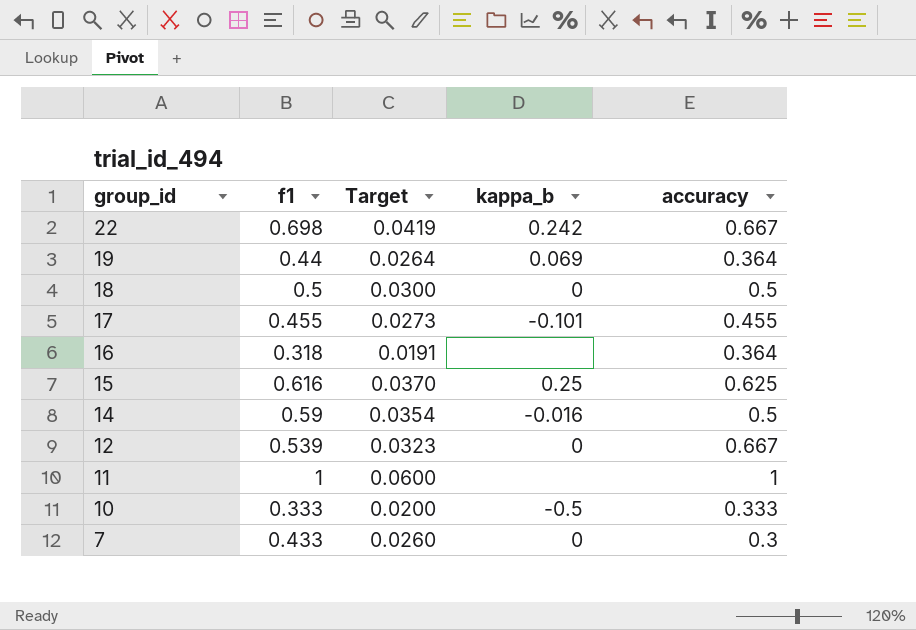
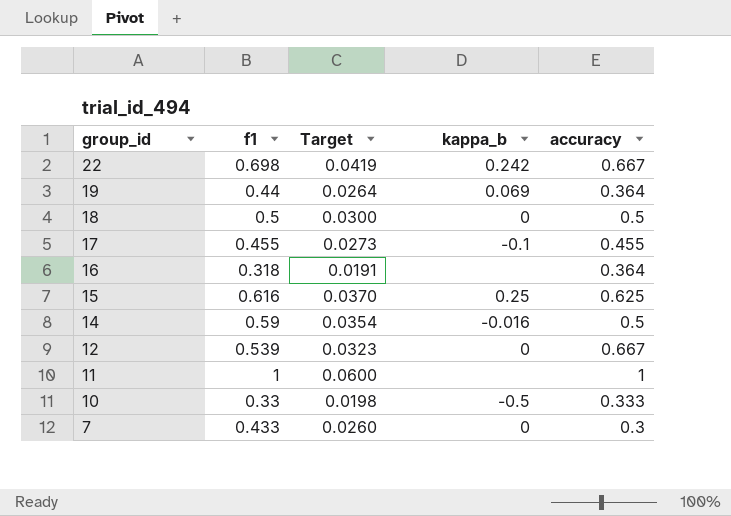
17 | kappa_b: -0.101 -> -0.1
10 | f1: 0.333 -> 0.33
10 | Target: 0.0200 -> 0.0198

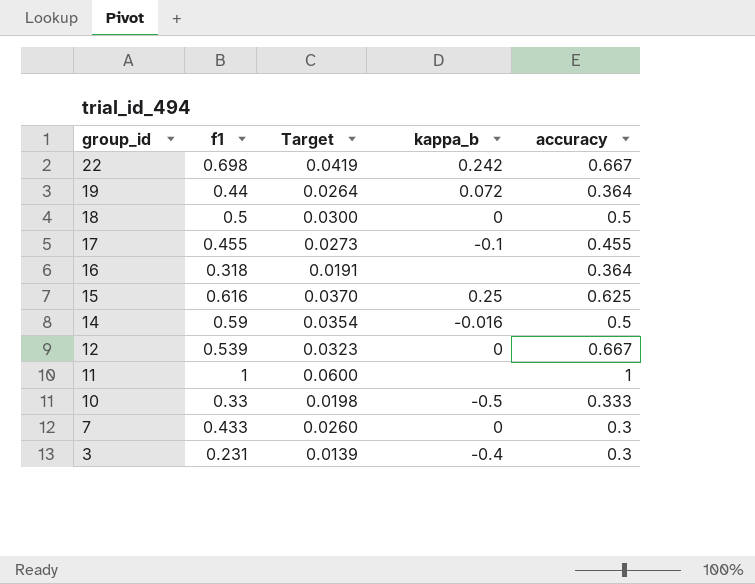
19 | kappa_b: 0.069 -> 0.072
row 3: none -> 0.231 | 0.0139 | -0.4 | 0.3

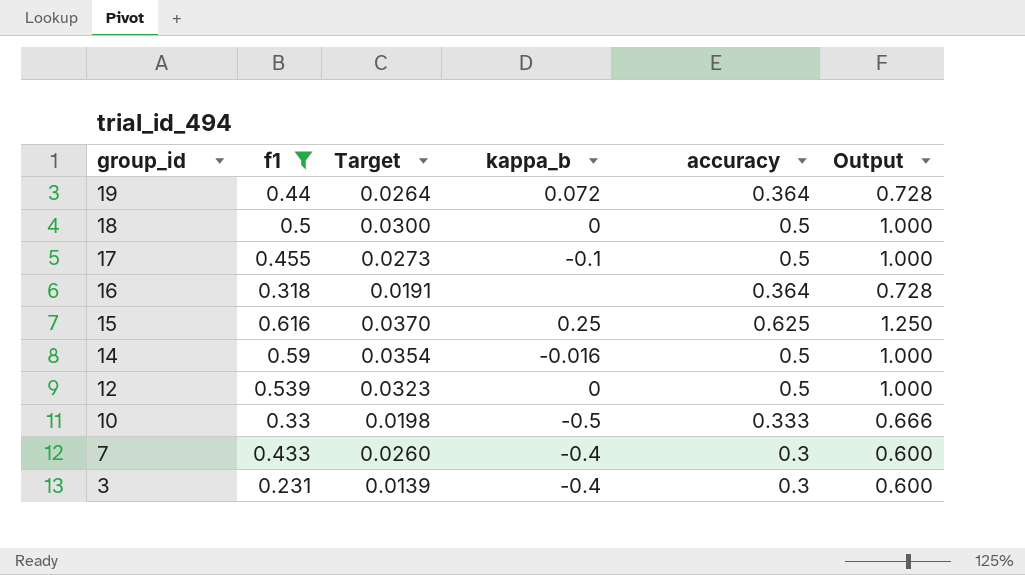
filter: none -> f1 <= 0.616
column Output | formula: none -> [accuracy] * 2
17 | accuracy: 0.455 -> 0.5
12 | accuracy: 0.667 -> 0.5
7 | kappa_b: 0 -> -0.4

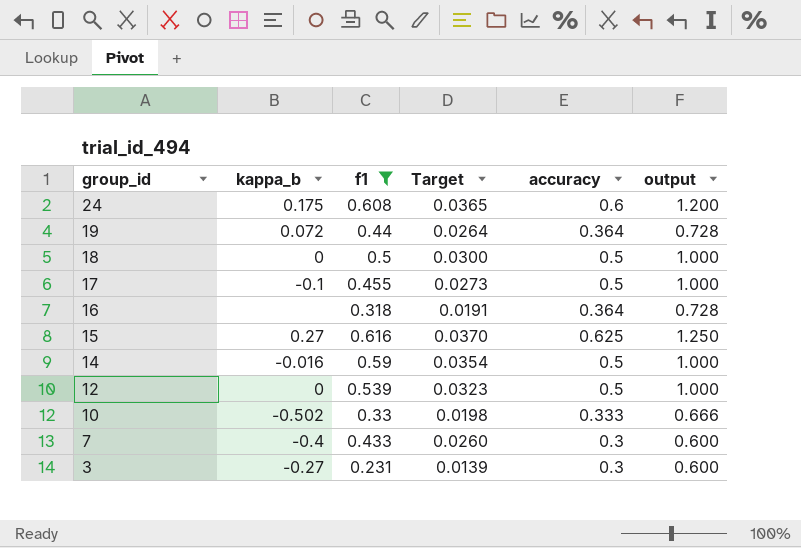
column kappa_b | position: 4 -> 2
column name: Output -> output
row 24: none -> 0.175 | 0.608 | 0.0365 | 0.6 | 1.200
15 | kappa_b: 0.25 -> 0.27
10 | kappa_b: -0.5 -> -0.502
3 | kappa_b: -0.4 -> -0.27

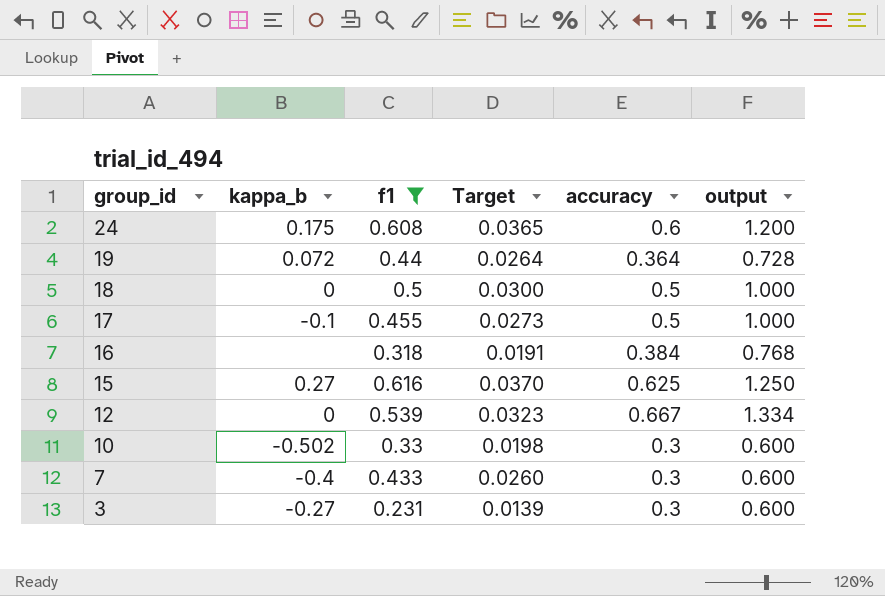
row 14: -0.016 | 0.59 | 0.0354 | 0.5 | 1.000 -> none
16 | accuracy: 0.364 -> 0.384
16 | output: 0.728 -> 0.768
12 | accuracy: 0.5 -> 0.667
12 | output: 1.000 -> 1.334
10 | accuracy: 0.333 -> 0.3
10 | output: 0.666 -> 0.600

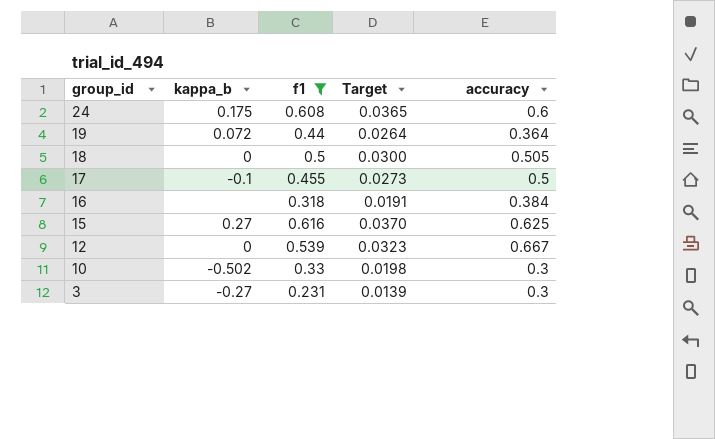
column output | formula: [accuracy] * 2 -> none
row 7: -0.4 | 0.433 | 0.0260 | 0.3 | 0.600 -> none
18 | accuracy: 0.5 -> 0.505

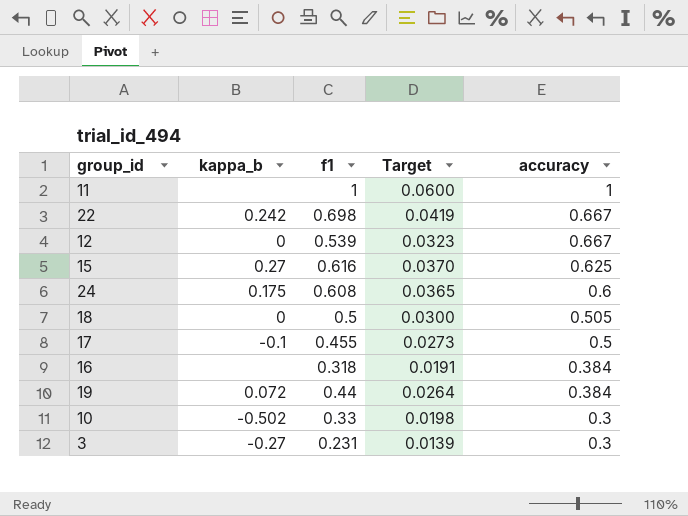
filter: f1 <= 0.616 -> none
row order: group_id descending -> accuracy descending
19 | accuracy: 0.364 -> 0.384

